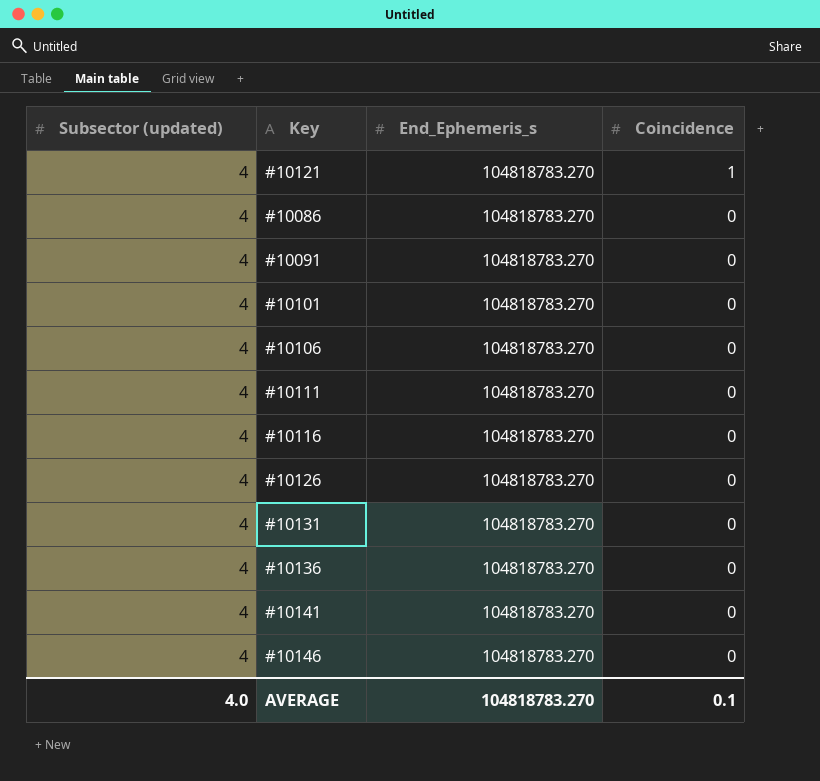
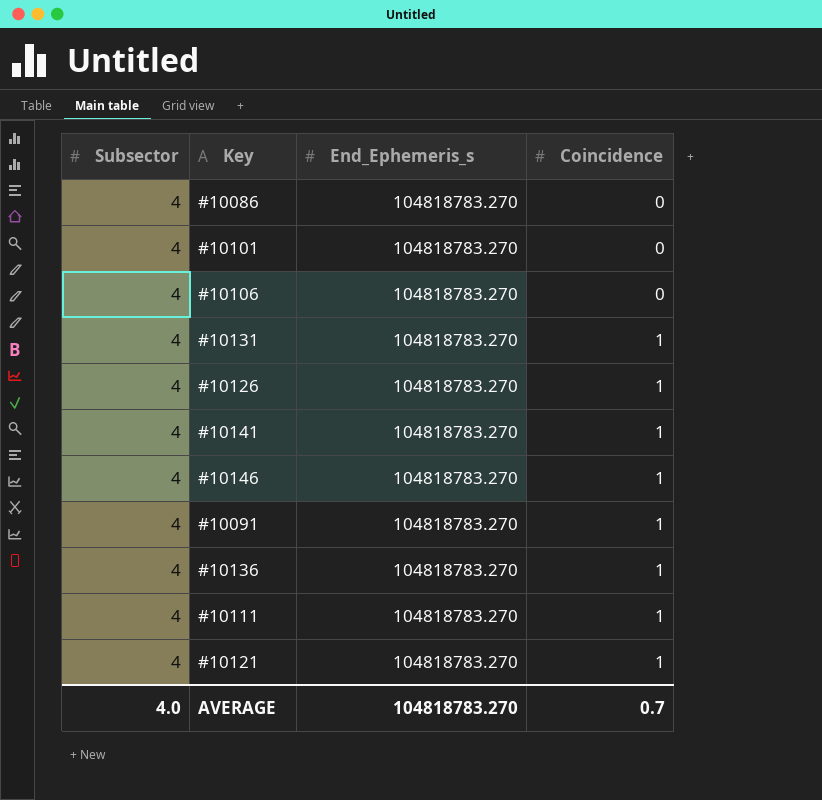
row order: Coincidence descending -> Coincidence ascending
column name: Subsector (updated) -> Subsector
row #10116: 4 | 104818783.270 | 0 -> none
#10131 | Coincidence: 0 -> 1
#10126 | Coincidence: 0 -> 1
#10141 | Coincidence: 0 -> 1
#10146 | Coincidence: 0 -> 1
#10091 | Coincidence: 0 -> 1
#10136 | Coincidence: 0 -> 1
#10111 | Coincidence: 0 -> 1
AVERAGE | Coincidence: 0.1 -> 0.7

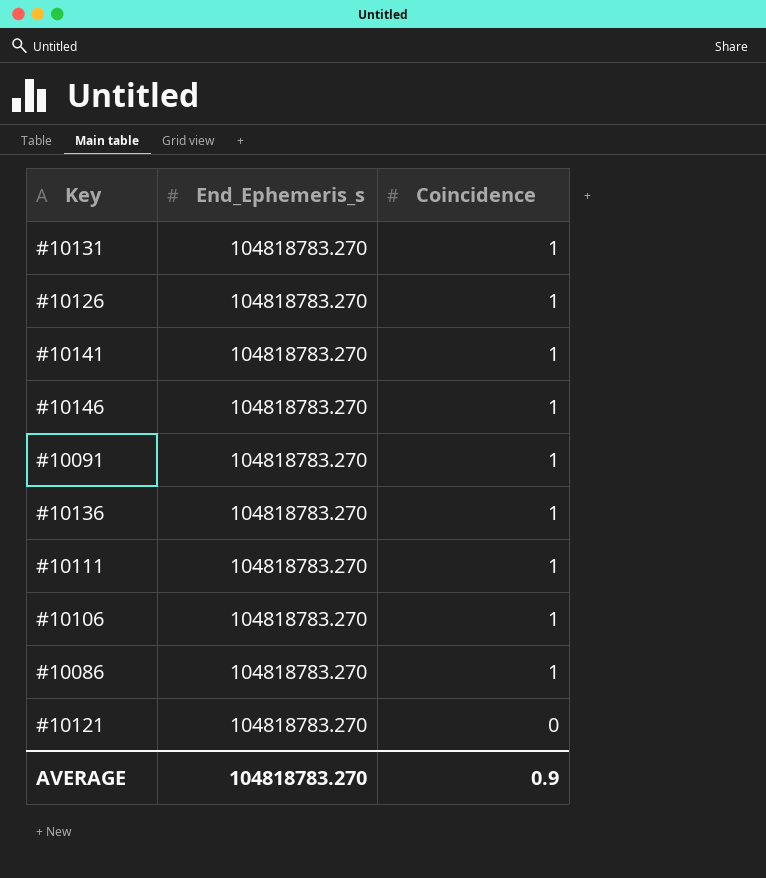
row order: Coincidence ascending -> Coincidence descending
column Subsector | position: 1 -> none
row #10101: 4 | 104818783.270 | 0 -> none
#10106 | Coincidence: 0 -> 1
#10086 | Coincidence: 0 -> 1
#10121 | Coincidence: 1 -> 0
AVERAGE | Coincidence: 0.7 -> 0.9

